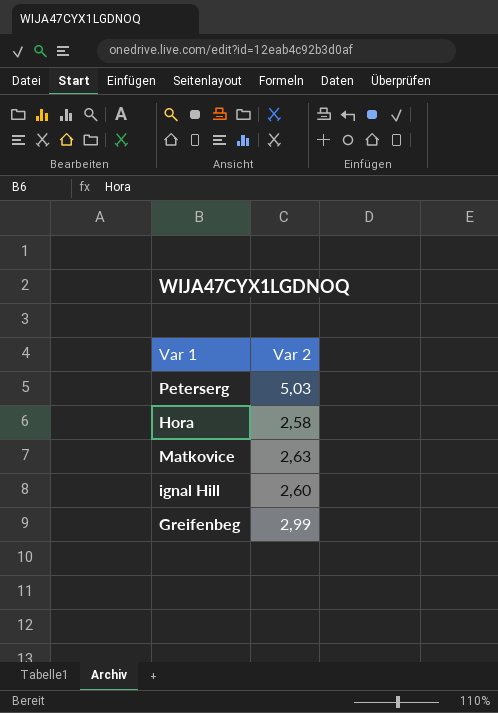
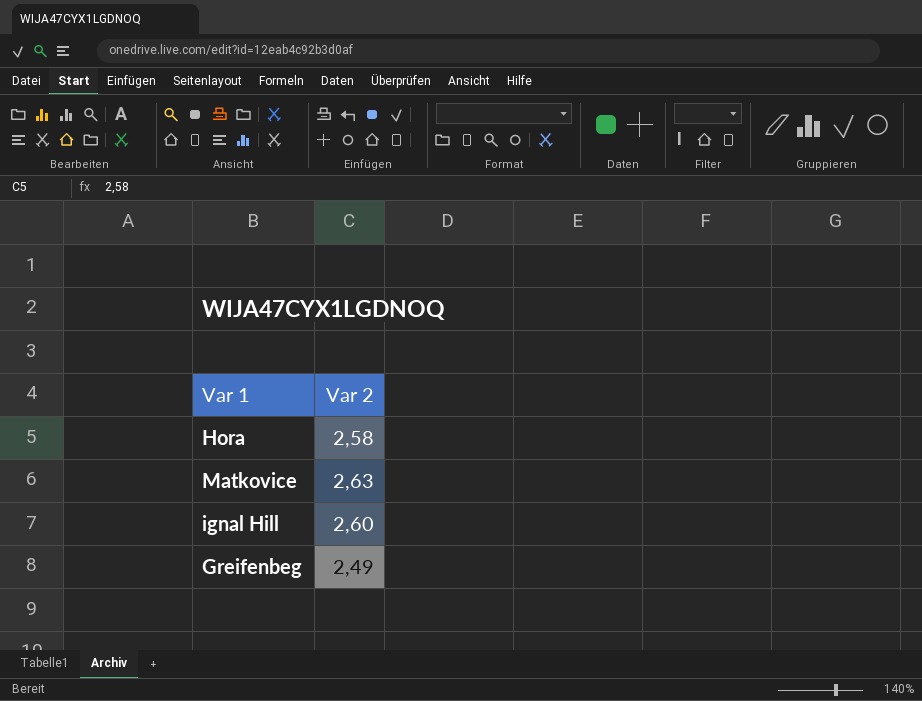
row Peterserg: 5,03 -> none
Greifenbeg | Var 2: 2,99 -> 2,49

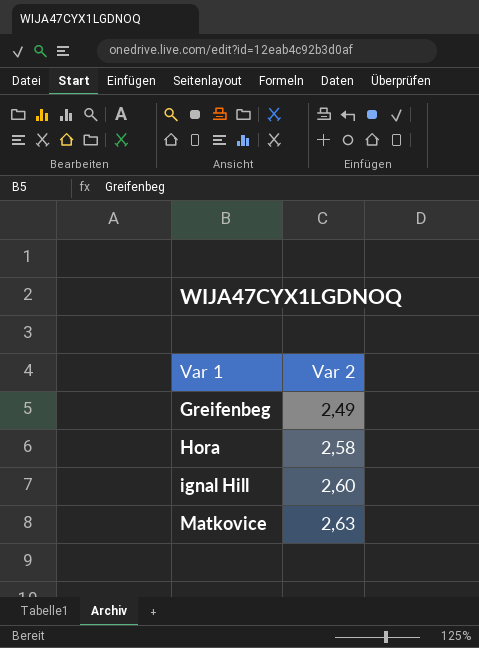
row order: none -> Var 1 ascending

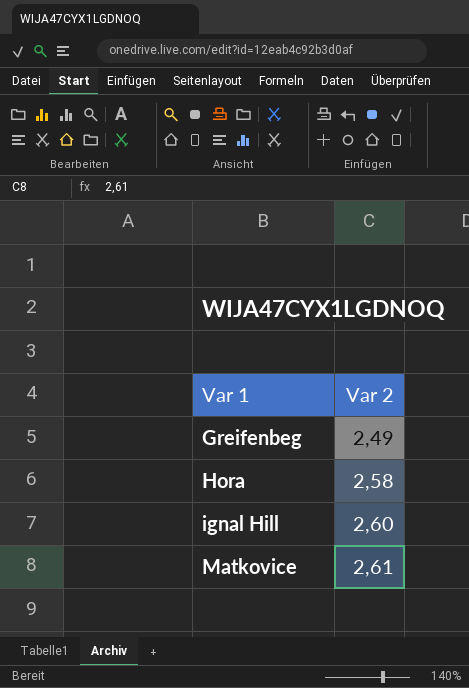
Matkovice | Var 2: 2,63 -> 2,61

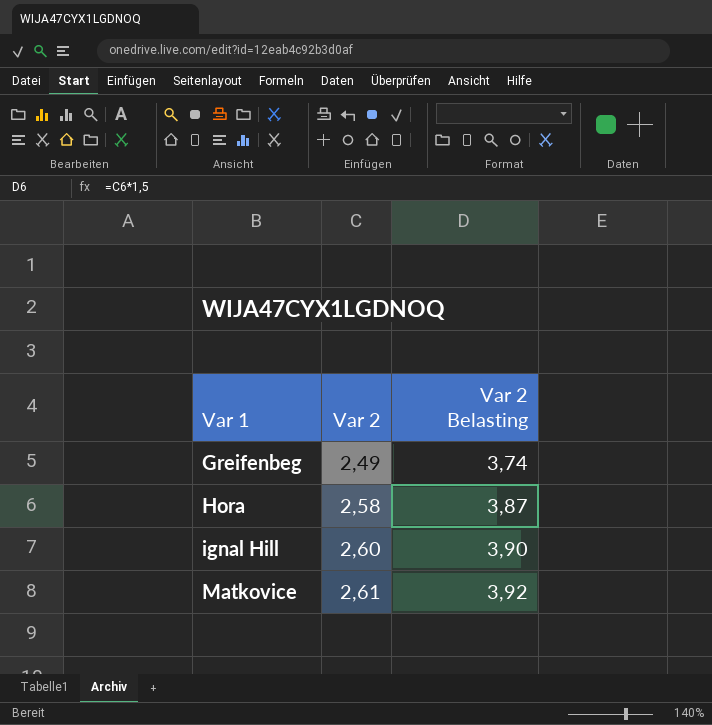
column Var 2 Belasting | formula: none -> [Var 2] * 1,5

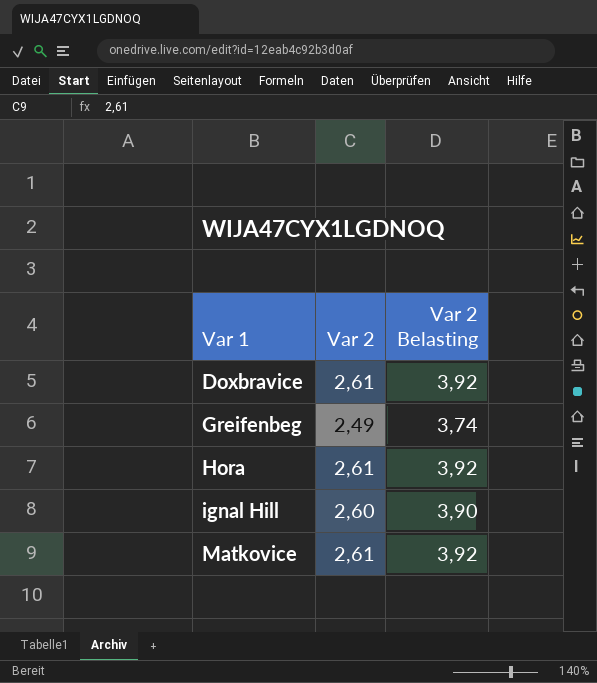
row Doxbravice: none -> 2,61 | 3,92
Hora | Var 2: 2,58 -> 2,61
Hora | Var 2 Belasting: 3,87 -> 3,92

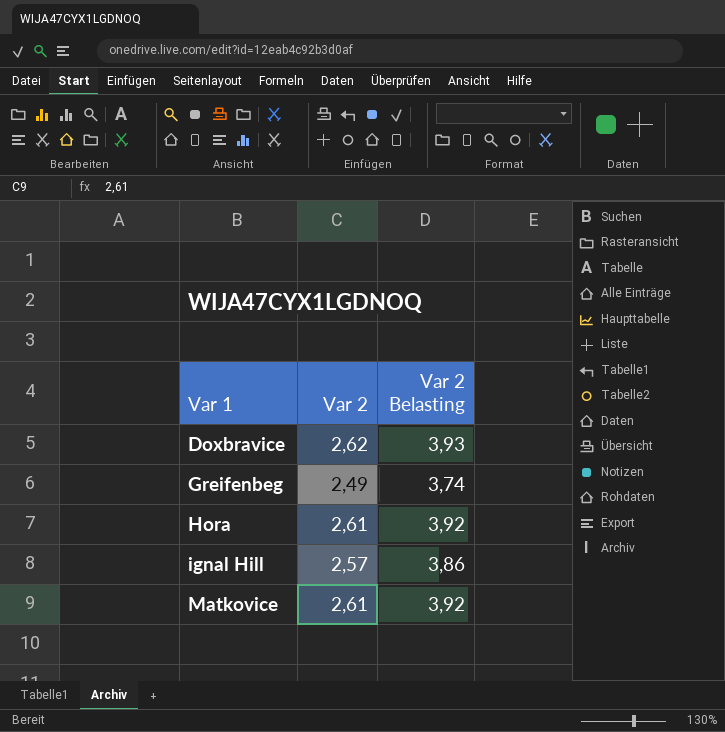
Doxbravice | Var 2: 2,61 -> 2,62
Doxbravice | Var 2 Belasting: 3,92 -> 3,93
ignal Hill | Var 2: 2,60 -> 2,57
ignal Hill | Var 2 Belasting: 3,90 -> 3,86

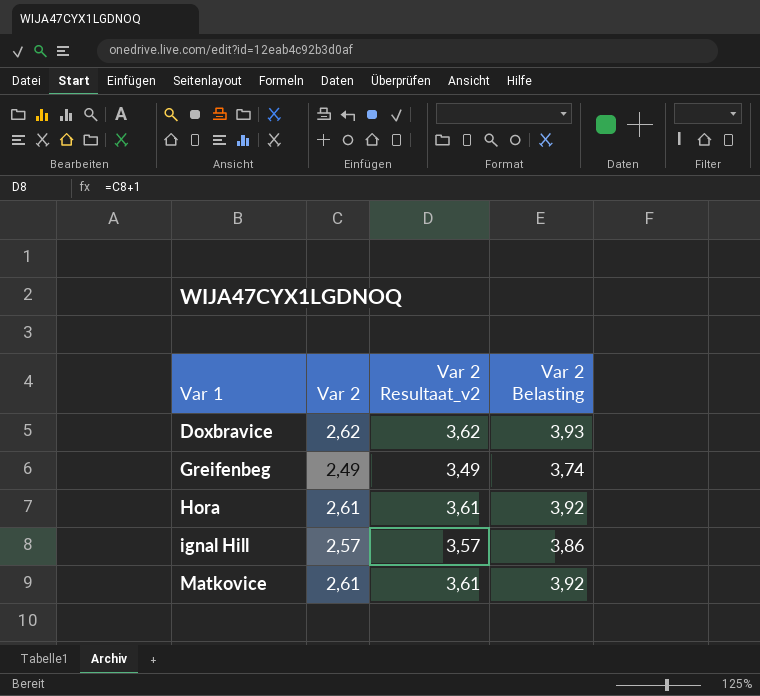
column Var 2 Resultaat_v2 | formula: none -> [Var 2] + 1

